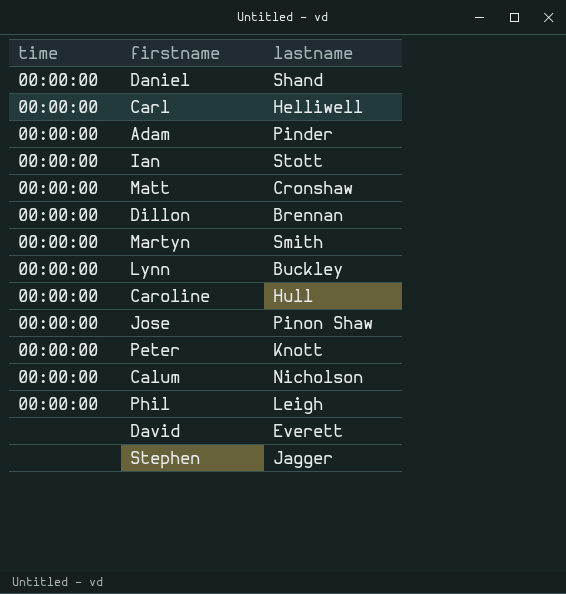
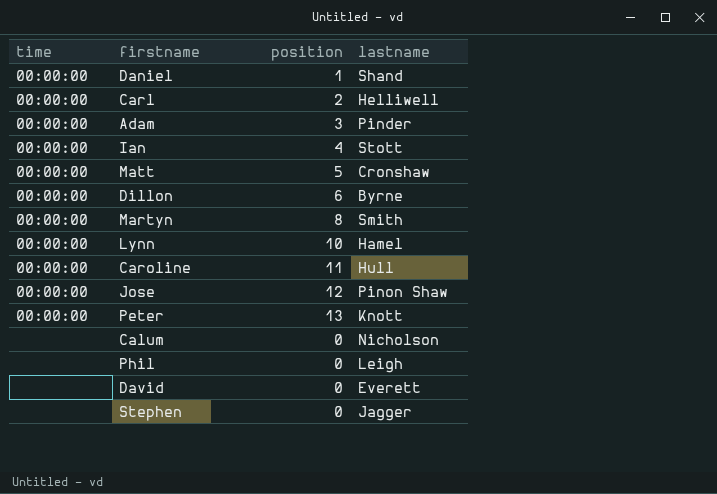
column position | position: none -> 3
Dillon | lastname: Brennan -> Byrne
Lynn | lastname: Buckley -> Hamel
Calum | time: 00:00:00 -> none
Phil | time: 00:00:00 -> none

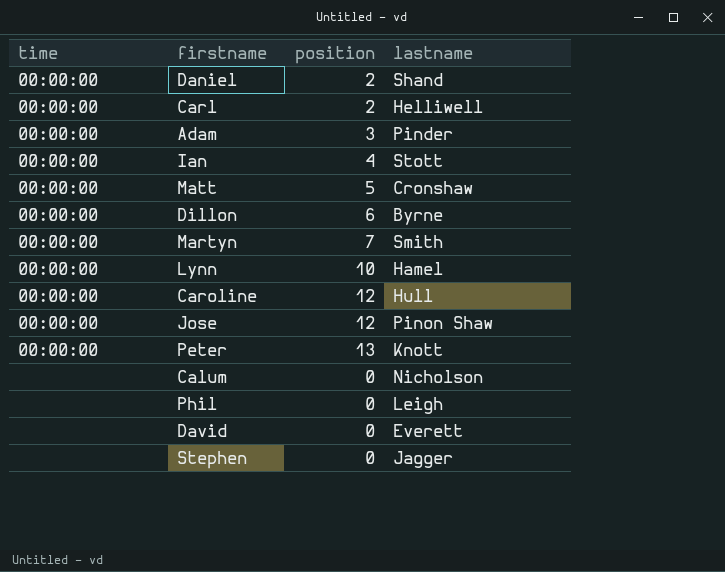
Daniel | position: 1 -> 2
Martyn | position: 8 -> 7
Caroline | position: 11 -> 12

